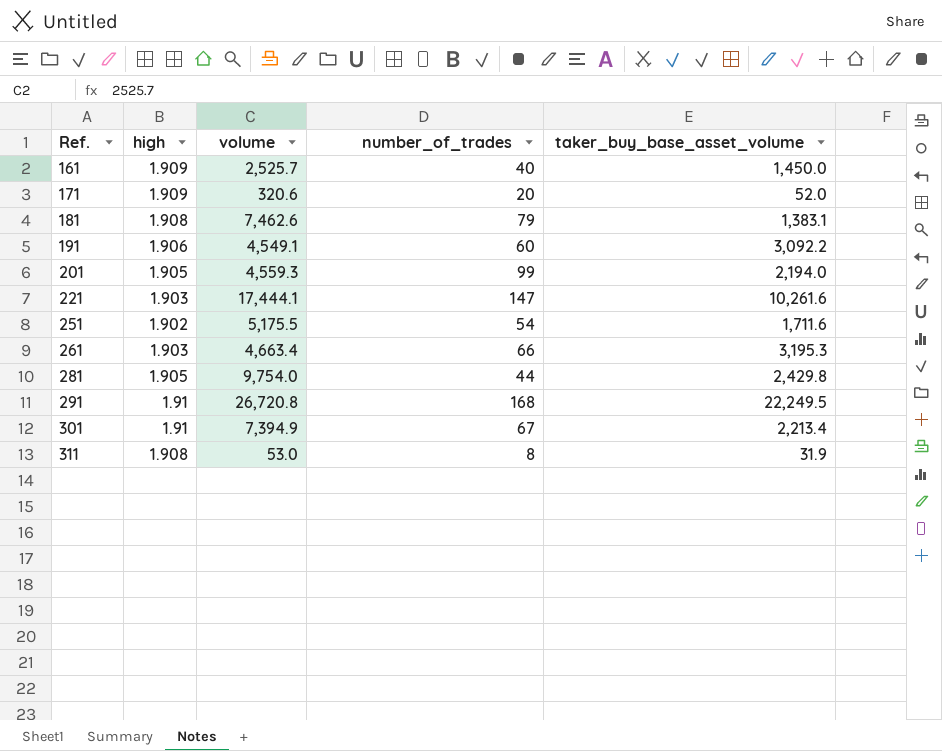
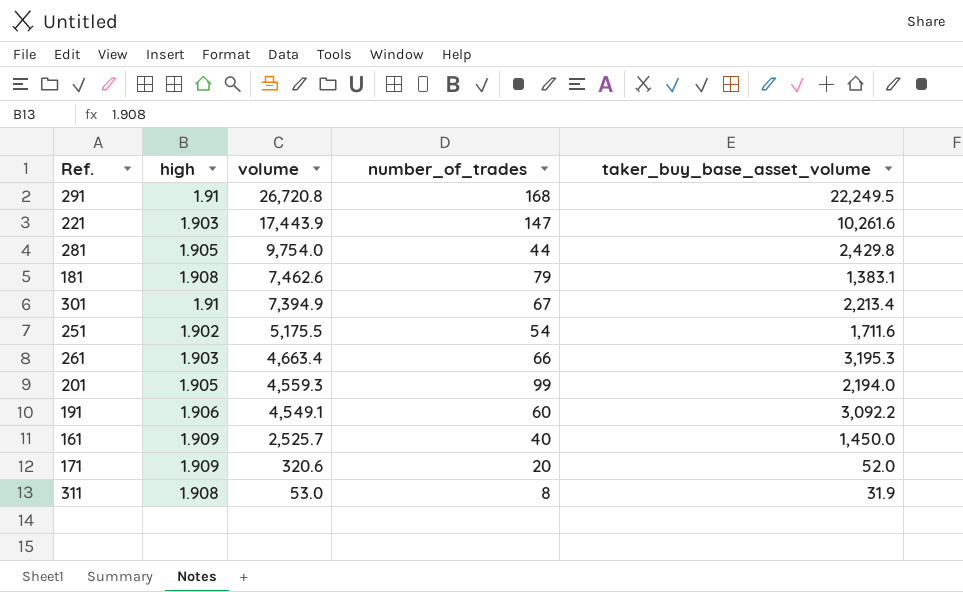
row order: Ref. ascending -> volume descending
221 | volume: 17,444.1 -> 17,443.9

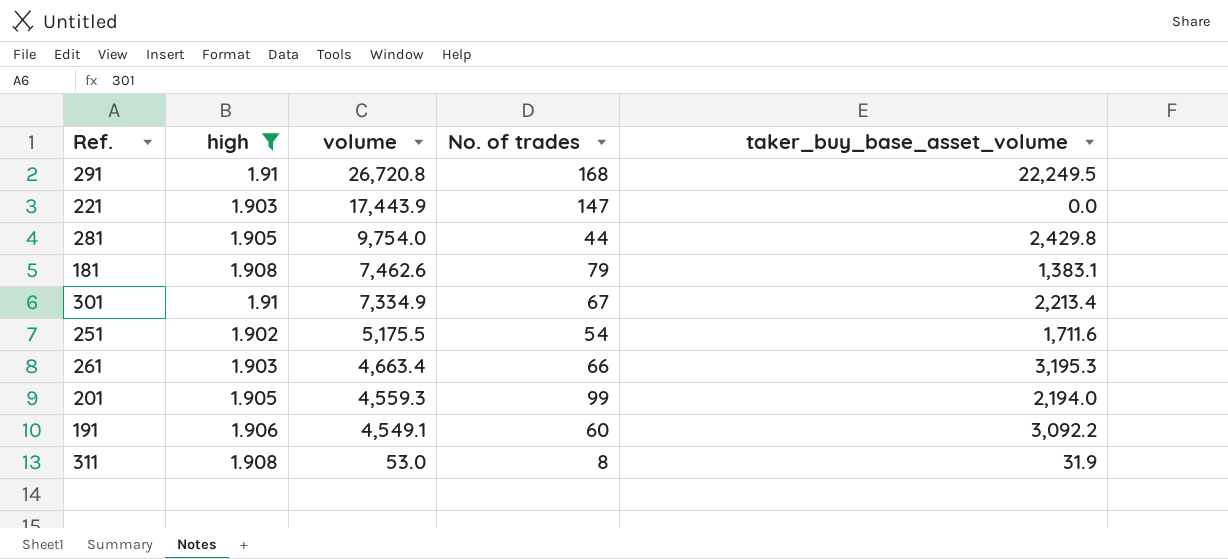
filter: none -> high != 1.909
column name: number_of_trades -> No. of trades
221 | taker_buy_base_asset_volume: 10,261.6 -> 0.0
301 | volume: 7,394.9 -> 7,334.9

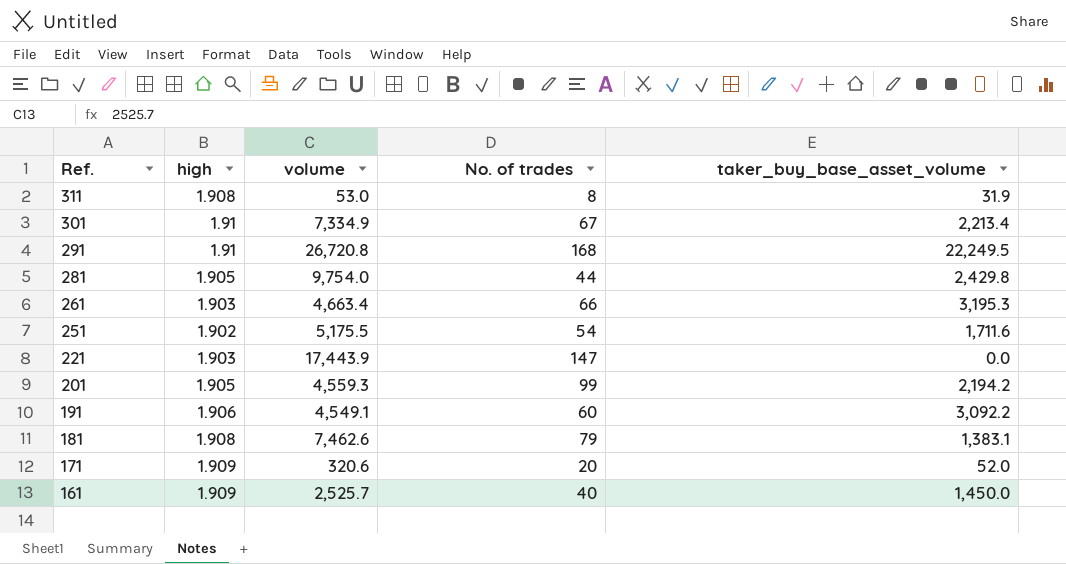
filter: high != 1.909 -> none
row order: volume descending -> Ref. descending
201 | taker_buy_base_asset_volume: 2,194.0 -> 2,194.2

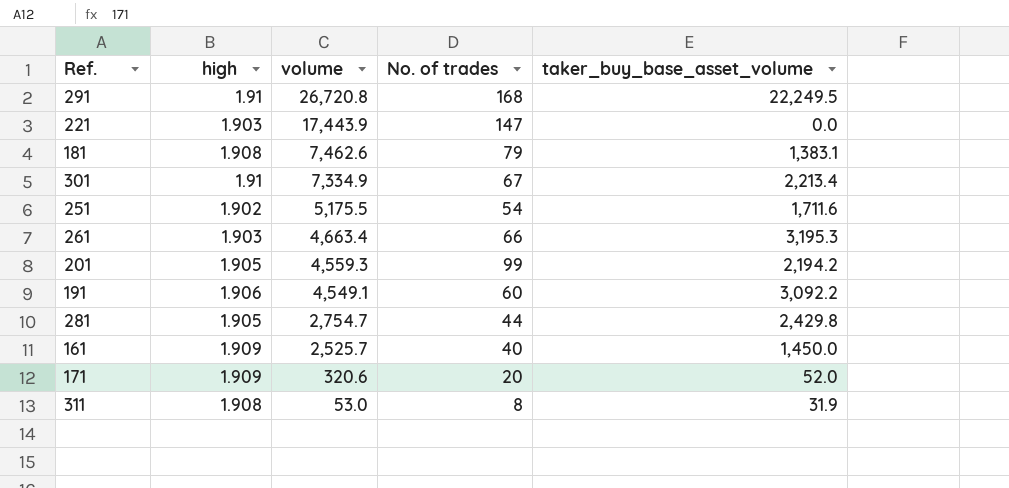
row order: Ref. descending -> volume descending
281 | volume: 9,754.0 -> 2,754.7

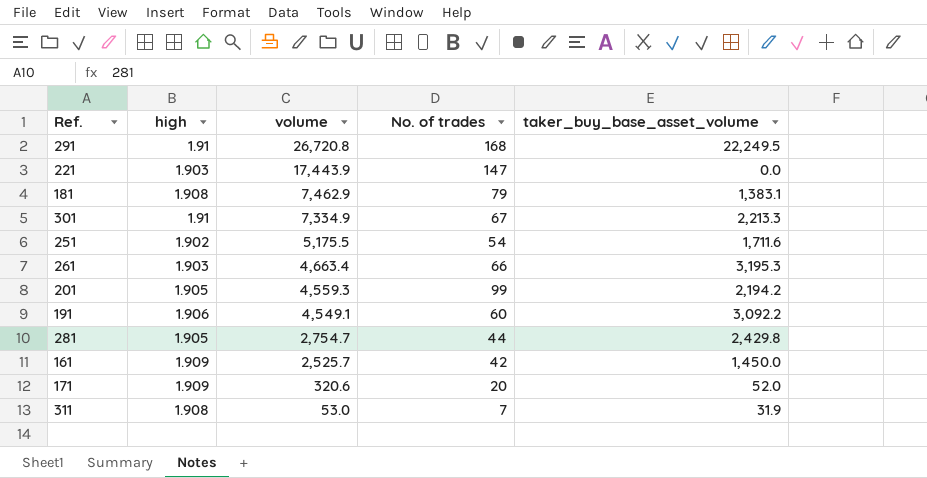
181 | volume: 7,462.6 -> 7,462.9
301 | taker_buy_base_asset_volume: 2,213.4 -> 2,213.3
161 | No. of trades: 40 -> 42
311 | No. of trades: 8 -> 7

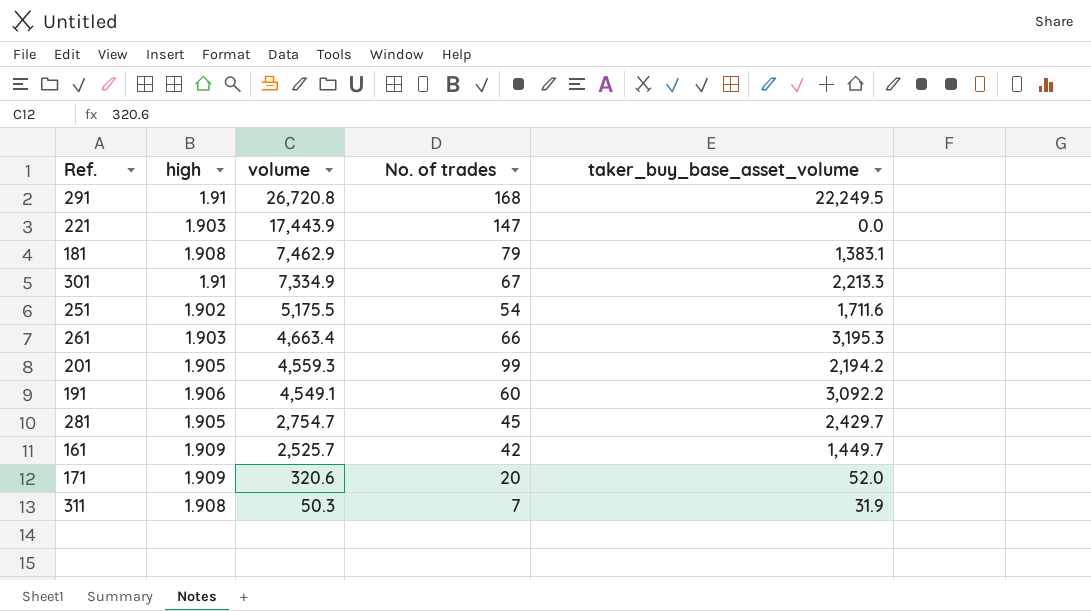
281 | No. of trades: 44 -> 45
281 | taker_buy_base_asset_volume: 2,429.8 -> 2,429.7
161 | taker_buy_base_asset_volume: 1,450.0 -> 1,449.7
311 | volume: 53.0 -> 50.3

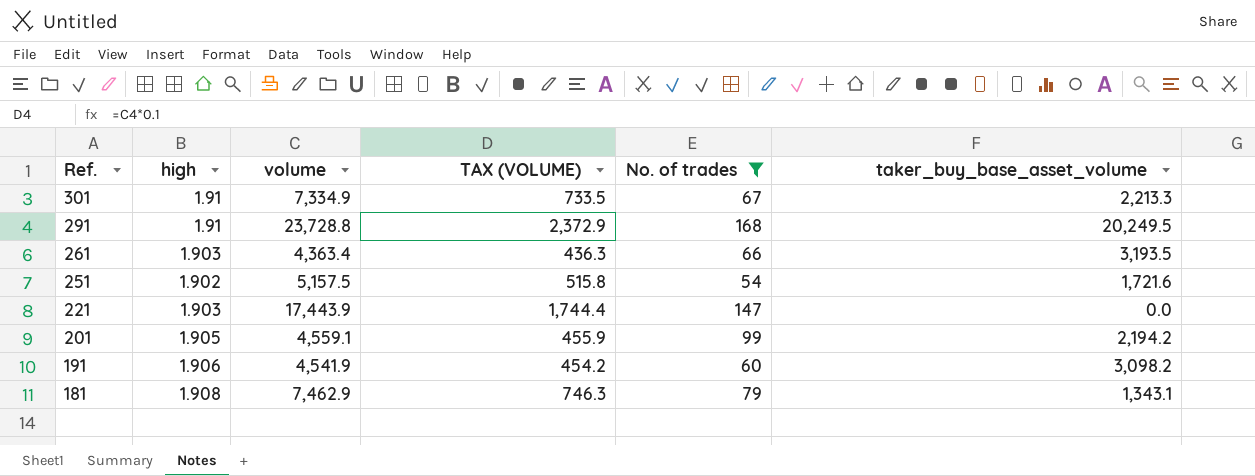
filter: none -> No. of trades >= 54
row order: volume descending -> Ref. descending
column TAX (VOLUME) | formula: none -> [volume] * 0.1
291 | volume: 26,720.8 -> 23,728.8
291 | taker_buy_base_asset_volume: 22,249.5 -> 20,249.5
261 | volume: 4,663.4 -> 4,363.4
261 | taker_buy_base_asset_volume: 3,195.3 -> 3,193.5
251 | volume: 5,175.5 -> 5,157.5
251 | taker_buy_base_asset_volume: 1,711.6 -> 1,721.6
201 | volume: 4,559.3 -> 4,559.1
191 | volume: 4,549.1 -> 4,541.9
191 | taker_buy_base_asset_volume: 3,092.2 -> 3,098.2
181 | taker_buy_base_asset_volume: 1,383.1 -> 1,343.1

